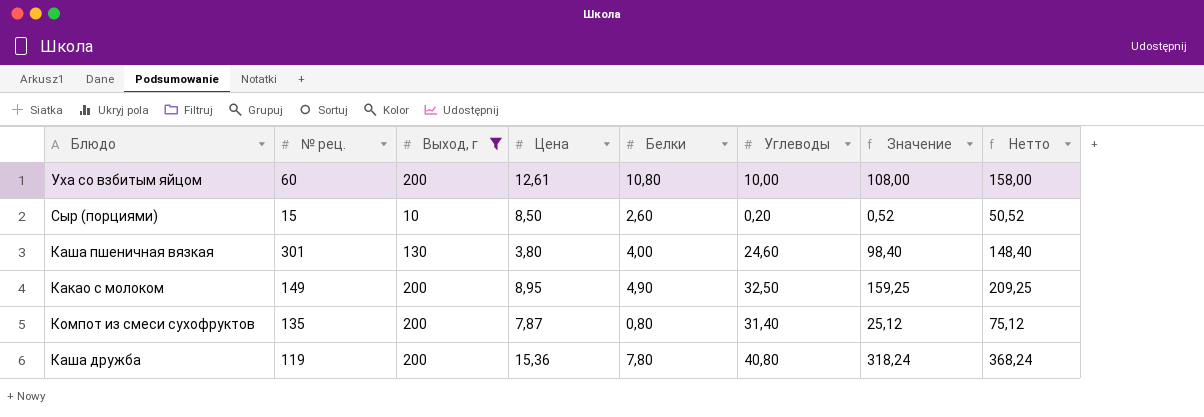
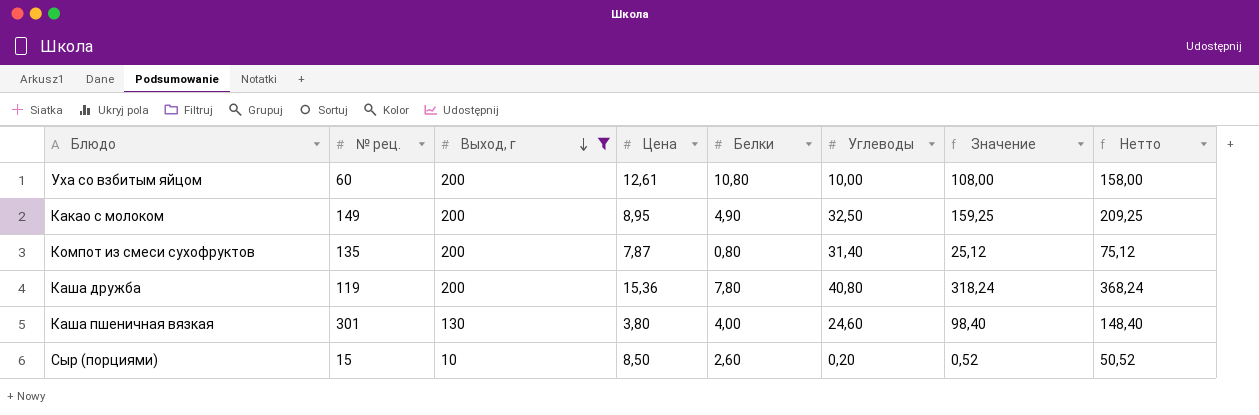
row order: none -> Выход, г descending

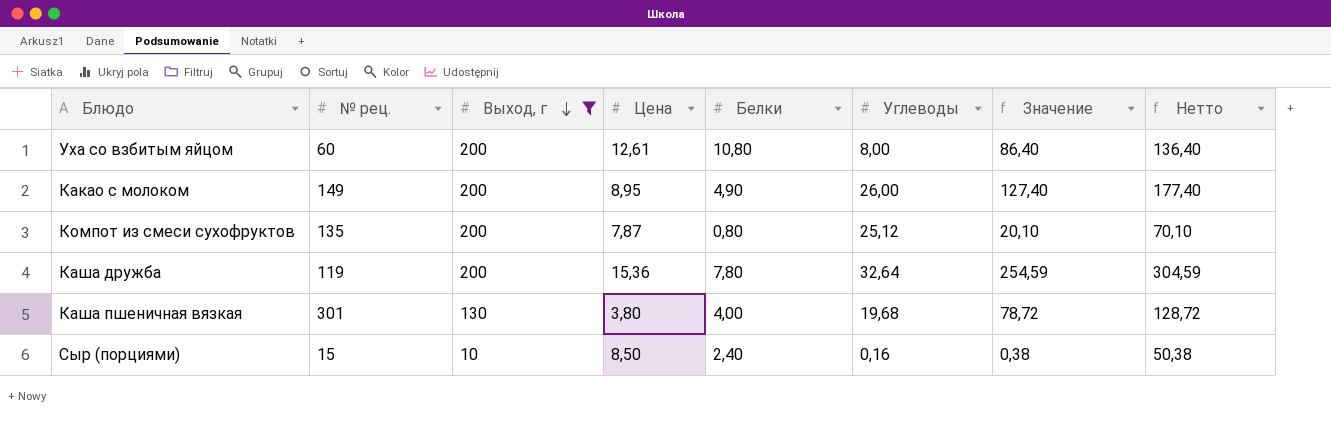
Уха со взбитым яйцом | Углеводы: 10,00 -> 8,00
Уха со взбитым яйцом | Значение: 108,00 -> 86,40
Уха со взбитым яйцом | Нетто: 158,00 -> 136,40
Какао с молоком | Углеводы: 32,50 -> 26,00
Какао с молоком | Значение: 159,25 -> 127,40
Какао с молоком | Нетто: 209,25 -> 177,40
Компот из смеси сухофруктов | Углеводы: 31,40 -> 25,12
Компот из смеси сухофруктов | Значение: 25,12 -> 20,10
Компот из смеси сухофруктов | Нетто: 75,12 -> 70,10
Каша дружба | Углеводы: 40,80 -> 32,64
Каша дружба | Значение: 318,24 -> 254,59
Каша дружба | Нетто: 368,24 -> 304,59
Каша пшеничная вязкая | Углеводы: 24,60 -> 19,68
Каша пшеничная вязкая | Значение: 98,40 -> 78,72
Каша пшеничная вязкая | Нетто: 148,40 -> 128,72
Сыр (порциями) | Белки: 2,60 -> 2,40
Сыр (порциями) | Углеводы: 0,20 -> 0,16
Сыр (порциями) | Значение: 0,52 -> 0,38
Сыр (порциями) | Нетто: 50,52 -> 50,38

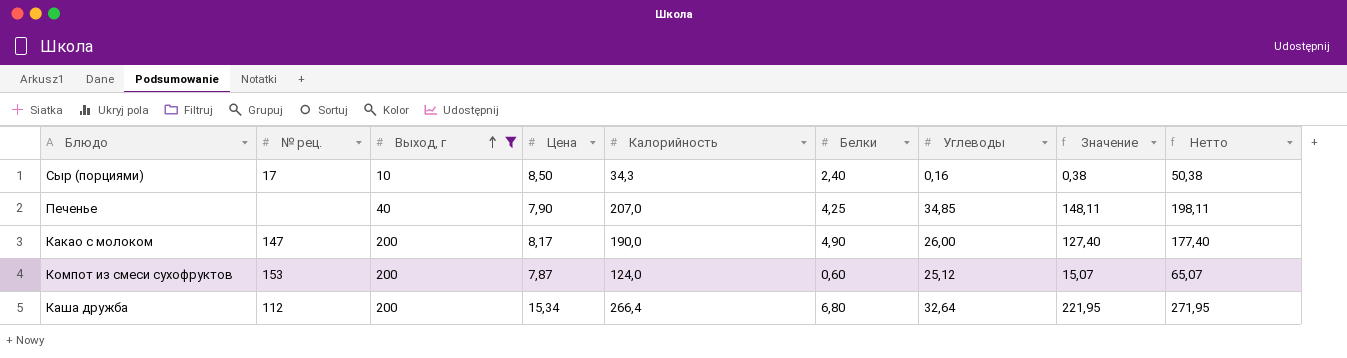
row order: Выход, г descending -> Выход, г ascending
column Калорийность | position: none -> 5
row Уха со взбитым яйцом: 60 | 200 | 12,61 | 10,80 | 8,00 | 86,40 | 136,40 -> none
row Каша пшеничная вязкая: 301 | 130 | 3,80 | 4,00 | 19,68 | 78,72 | 128,72 -> none
Сыр (порциями) | № рец.: 15 -> 17
row Печенье: none -> none | 40 | 7,90 | 207,0 | 4,25 | 34,85 | 148,11 | 198,11
Какао с молоком | № рец.: 149 -> 147
Какао с молоком | Цена: 8,95 -> 8,17
Компот из смеси сухофруктов | № рец.: 135 -> 153
Компот из смеси сухофруктов | Белки: 0,80 -> 0,60
Компот из смеси сухофруктов | Значение: 20,10 -> 15,07
Компот из смеси сухофруктов | Нетто: 70,10 -> 65,07
Каша дружба | № рец.: 119 -> 112
Каша дружба | Цена: 15,36 -> 15,34
Каша дружба | Белки: 7,80 -> 6,80
Каша дружба | Значение: 254,59 -> 221,95
Каша дружба | Нетто: 304,59 -> 271,95

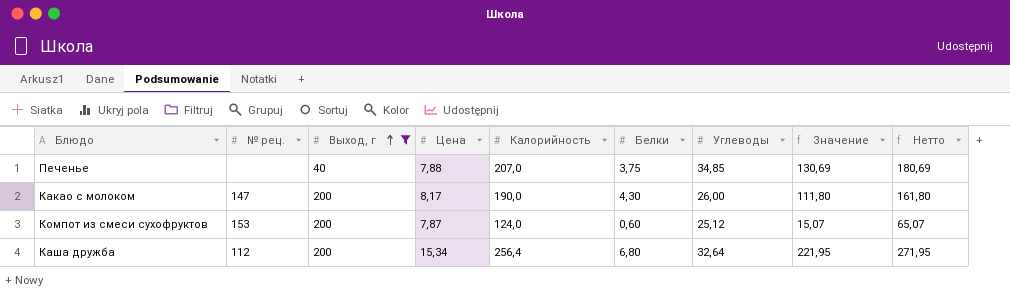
row Сыр (порциями): 17 | 10 | 8,50 | 34,3 | 2,40 | 0,16 | 0,38 | 50,38 -> none
Печенье | Цена: 7,90 -> 7,88
Печенье | Белки: 4,25 -> 3,75
Печенье | Значение: 148,11 -> 130,69
Печенье | Нетто: 198,11 -> 180,69
Какао с молоком | Белки: 4,90 -> 4,30
Какао с молоком | Значение: 127,40 -> 111,80
Какао с молоком | Нетто: 177,40 -> 161,80
Каша дружба | Калорийность: 266,4 -> 256,4

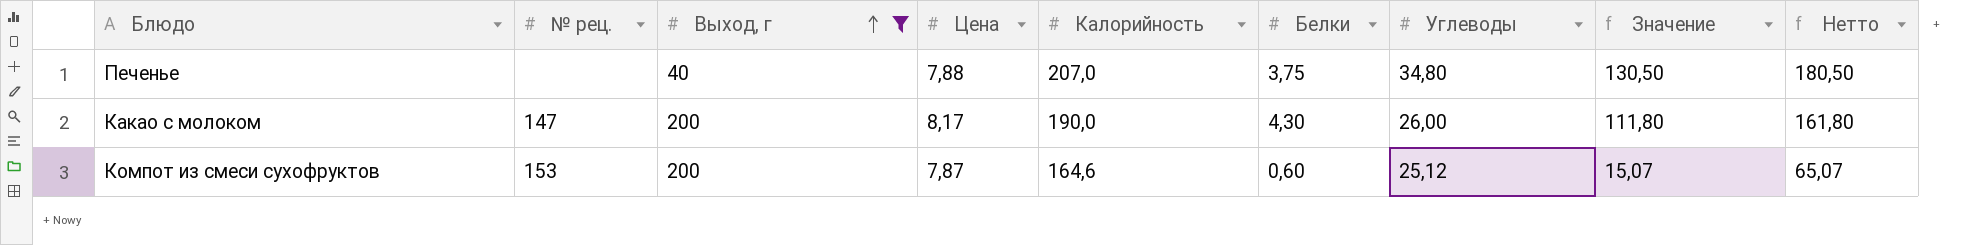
row Каша дружба: 112 | 200 | 15,34 | 256,4 | 6,80 | 32,64 | 221,95 | 271,95 -> none
Печенье | Углеводы: 34,85 -> 34,80
Печенье | Значение: 130,69 -> 130,50
Печенье | Нетто: 180,69 -> 180,50
Компот из смеси сухофруктов | Калорийность: 124,0 -> 164,6

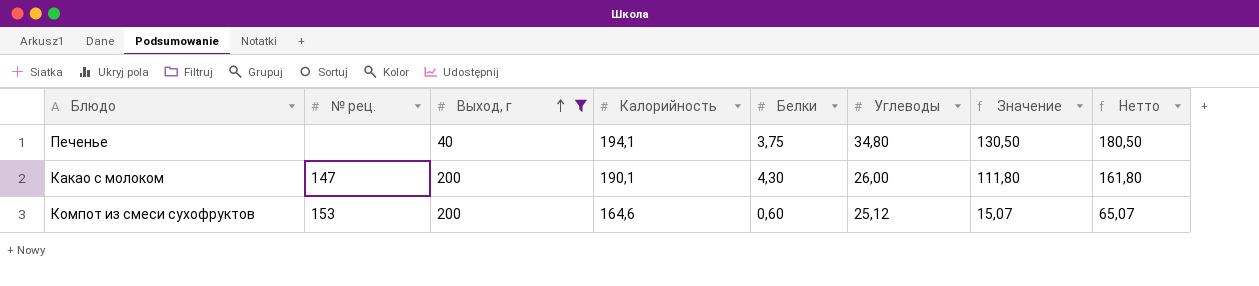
column Цена | position: 4 -> none
Печенье | Калорийность: 207,0 -> 194,1
Какао с молоком | Калорийность: 190,0 -> 190,1

